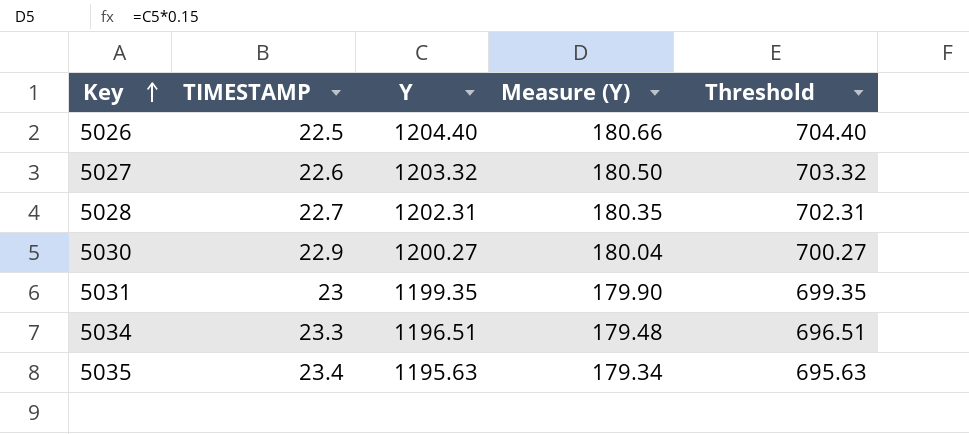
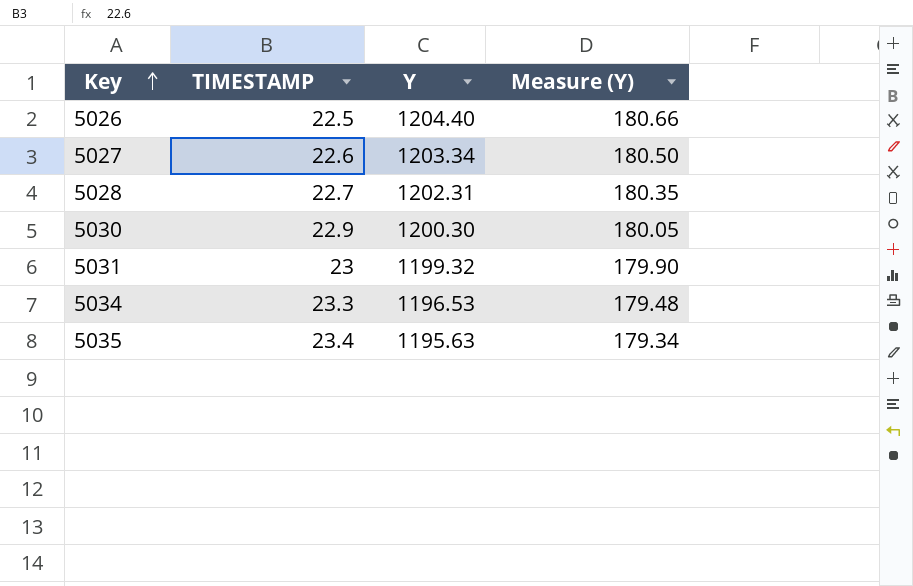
column Threshold | formula: [Y] - 500 -> none
5027 | Y: 1203.32 -> 1203.34
5030 | Y: 1200.27 -> 1200.30
5030 | Measure (Y): 180.04 -> 180.05
5031 | Y: 1199.35 -> 1199.32
5034 | Y: 1196.51 -> 1196.53

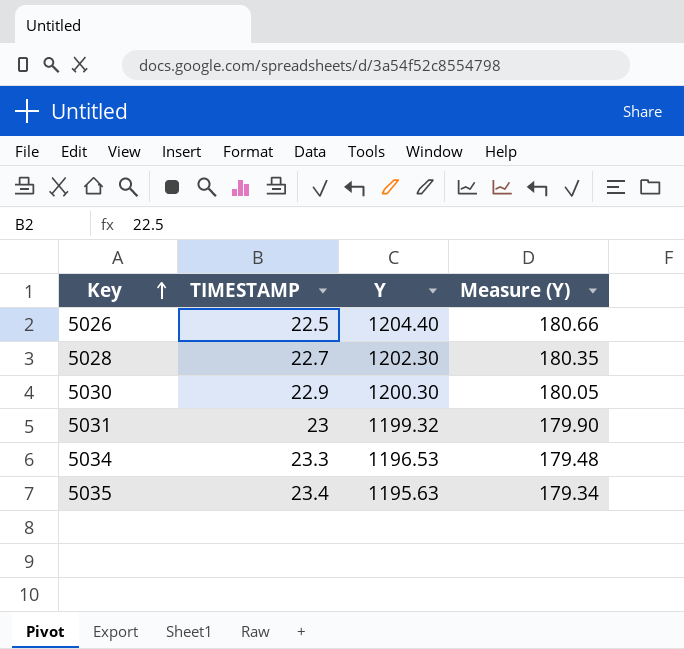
row 5027: 22.6 | 1203.34 | 180.50 -> none
5028 | Y: 1202.31 -> 1202.30

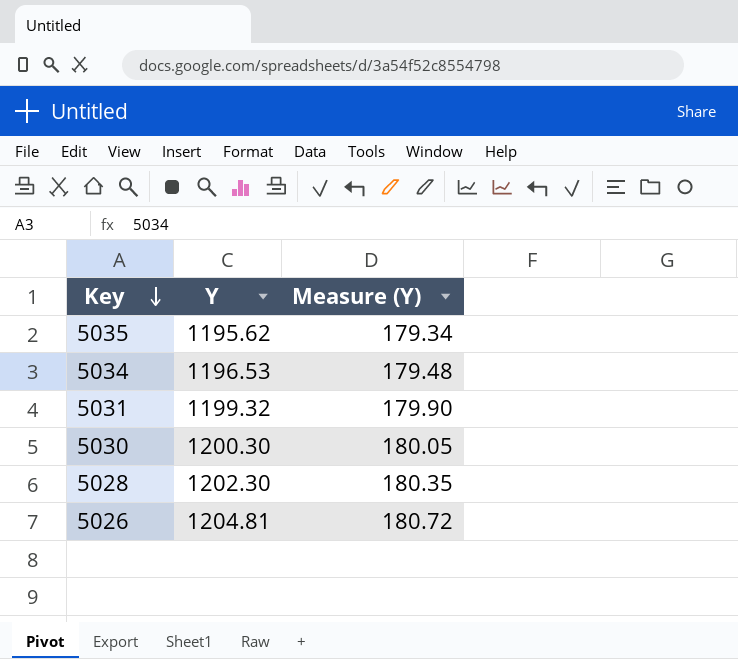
row order: Key ascending -> Key descending
column TIMESTAMP | position: 2 -> none
5035 | Y: 1195.63 -> 1195.62
5026 | Y: 1204.40 -> 1204.81
5026 | Measure (Y): 180.66 -> 180.72

